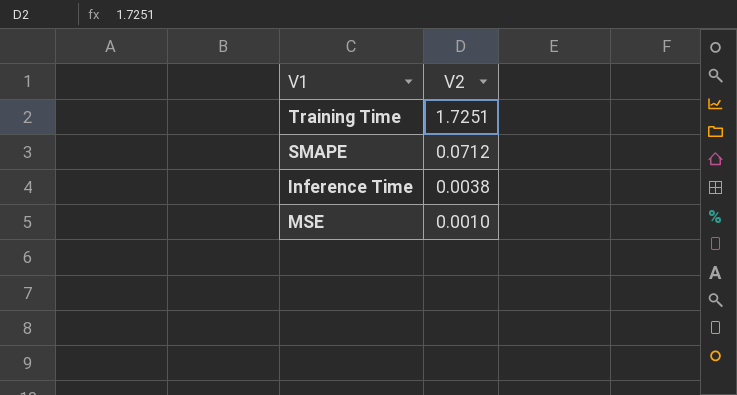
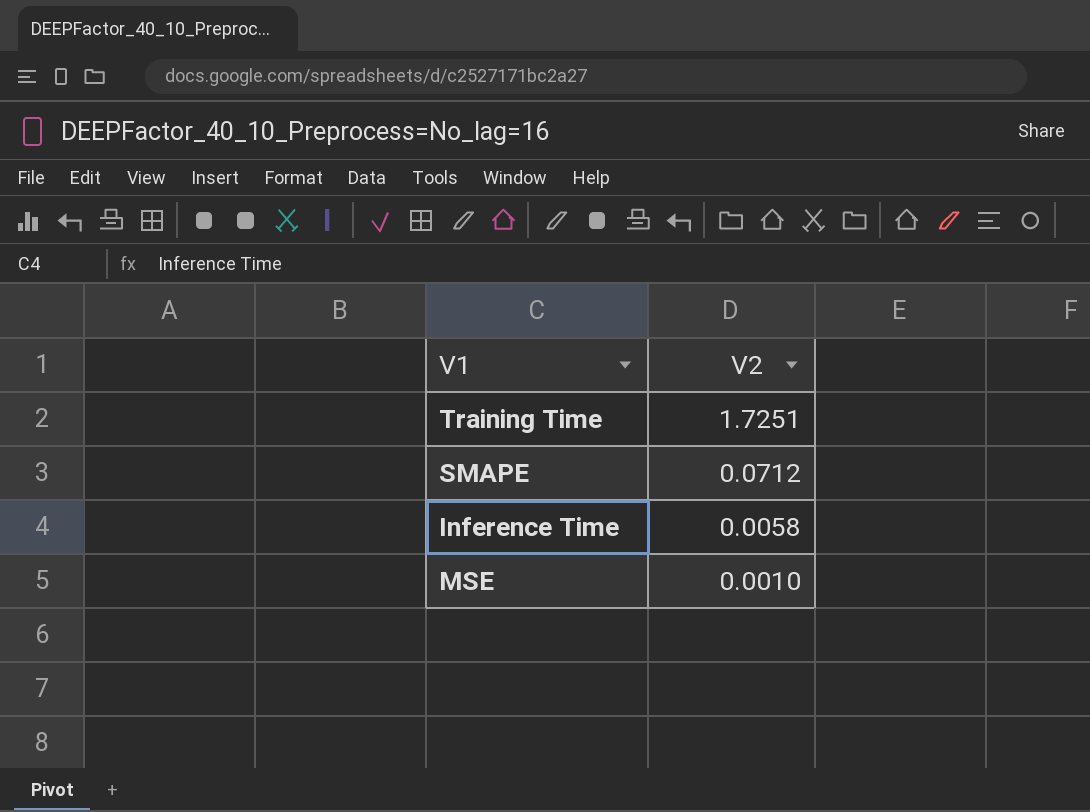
Inference Time | V2: 0.0038 -> 0.0058

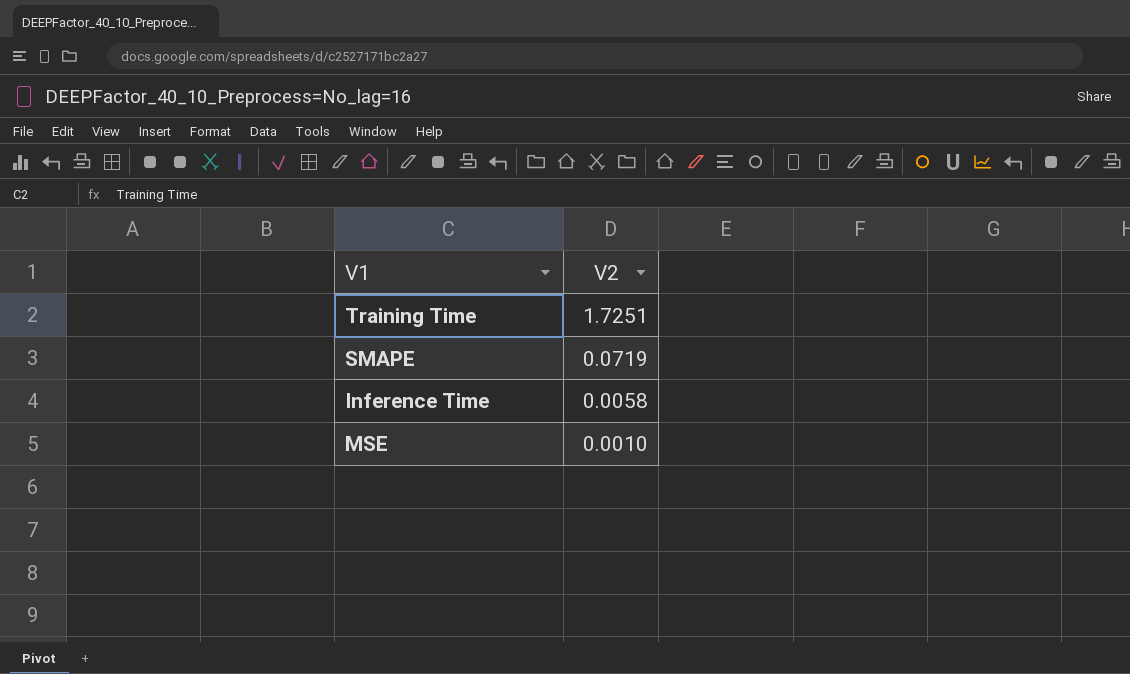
SMAPE | V2: 0.0712 -> 0.0719

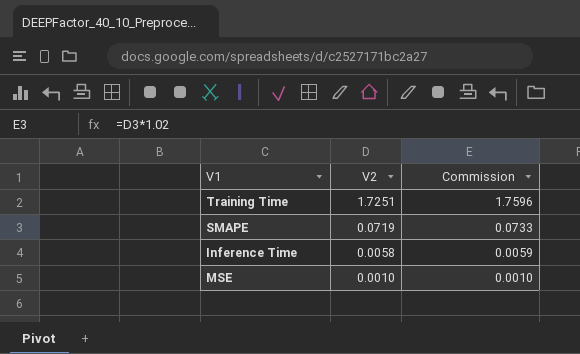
column Commission | formula: none -> [V2] * 1.02

